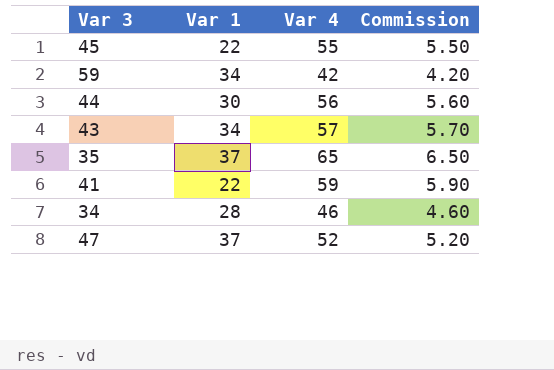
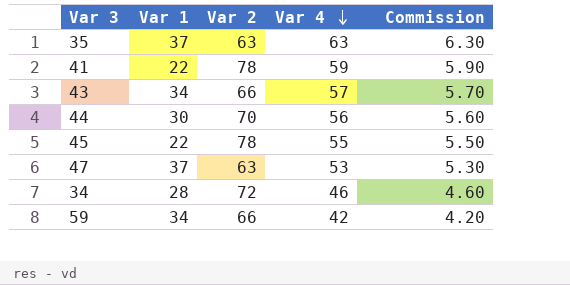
row order: none -> Var 4 descending
column Var 2 | position: none -> 3
35 | Var 4: 65 -> 63
35 | Commission: 6.50 -> 6.30
47 | Var 4: 52 -> 53
47 | Commission: 5.20 -> 5.30

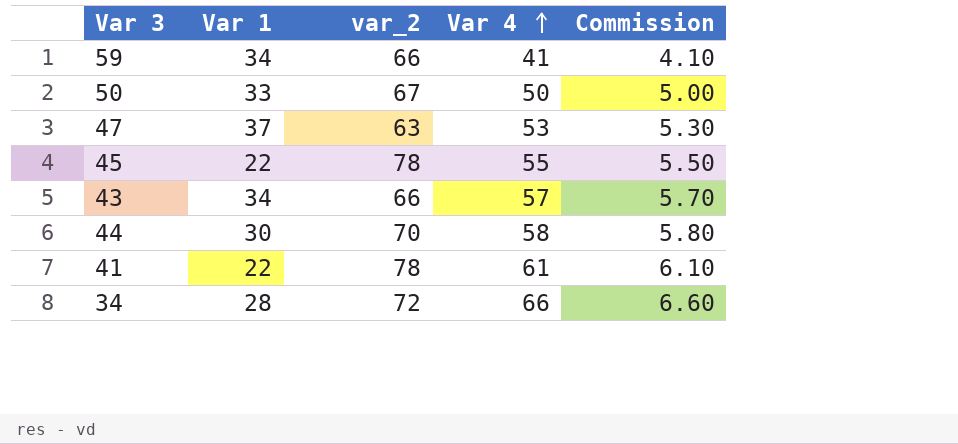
row order: Var 4 descending -> Var 4 ascending
column name: Var 2 -> var_2
row 35: 37 | 63 | 63 | 6.30 -> none
59 | Var 4: 42 -> 41
59 | Commission: 4.20 -> 4.10
row 50: none -> 33 | 67 | 50 | 5.00
44 | Var 4: 56 -> 58
44 | Commission: 5.60 -> 5.80
41 | Var 4: 59 -> 61
41 | Commission: 5.90 -> 6.10
34 | Var 4: 46 -> 66
34 | Commission: 4.60 -> 6.60

